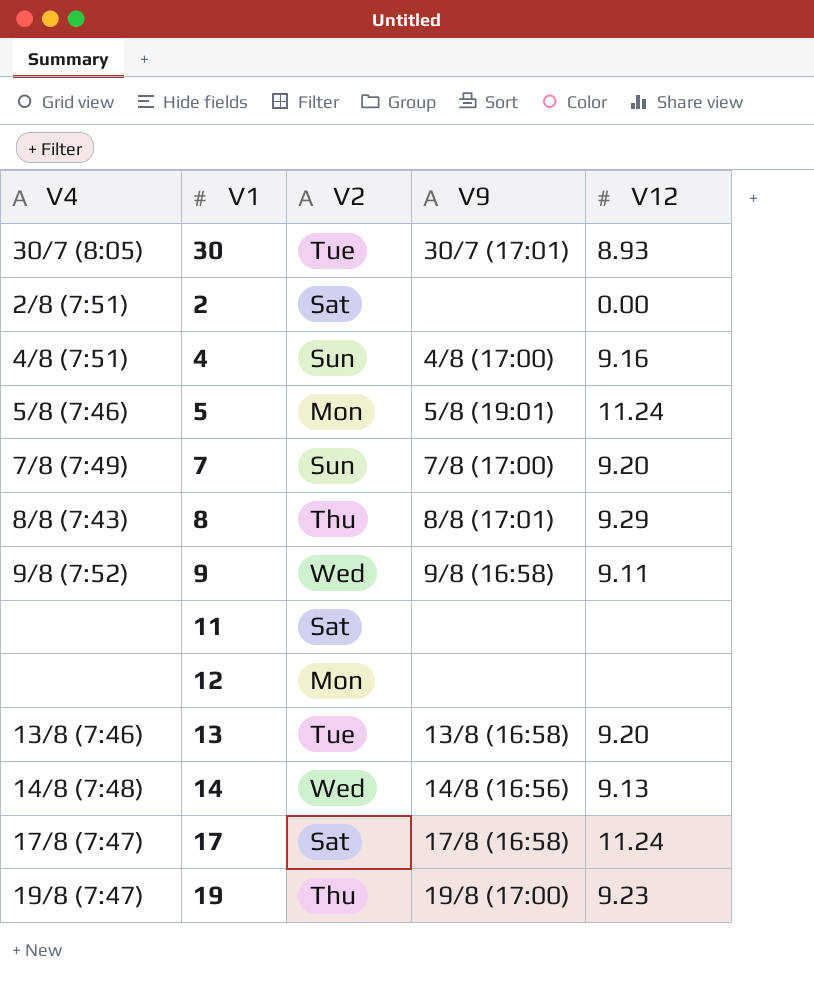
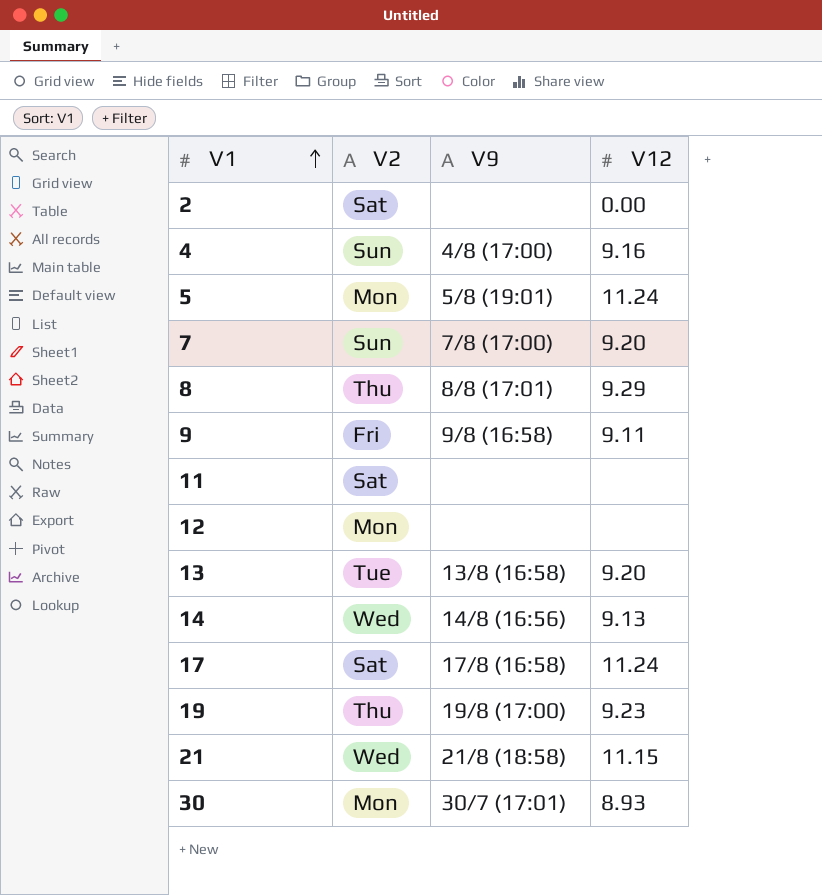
row order: none -> V1 ascending
column V4 | position: 1 -> none
9 | V2: Wed -> Fri
row 21: none -> Wed | 21/8 (18:58) | 11.15
30 | V2: Tue -> Mon

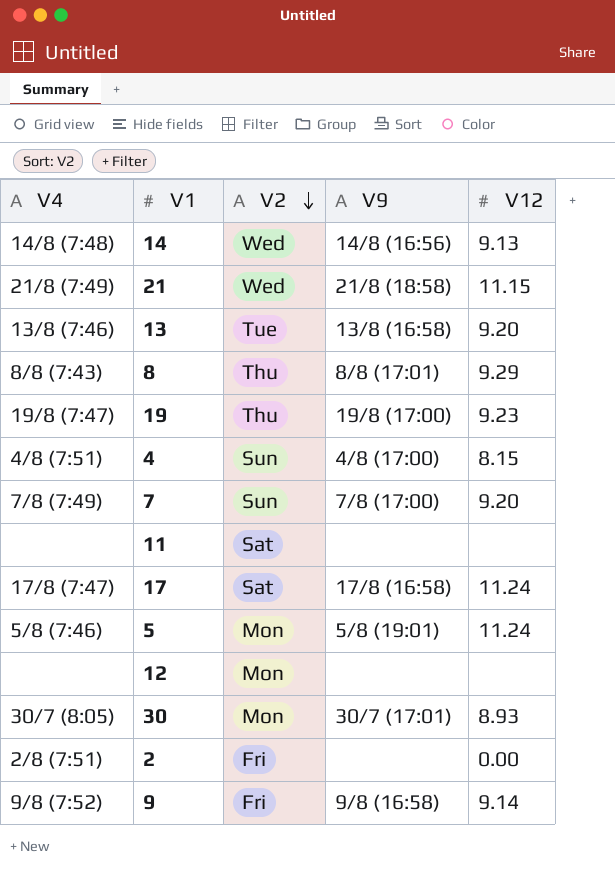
row order: V1 ascending -> V2 descending
column V4 | position: none -> 1
4 | V12: 9.16 -> 8.15
2 | V2: Sat -> Fri
9 | V12: 9.11 -> 9.14

